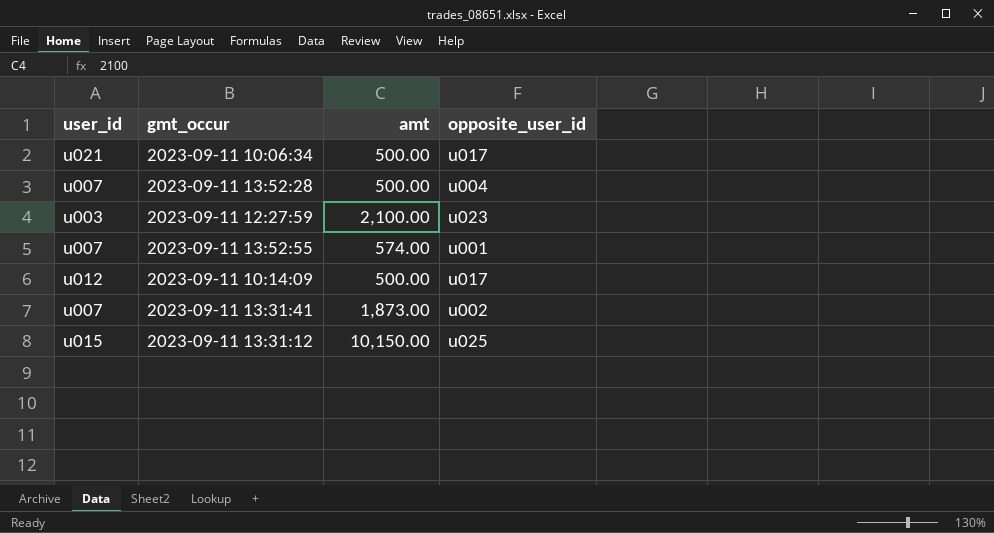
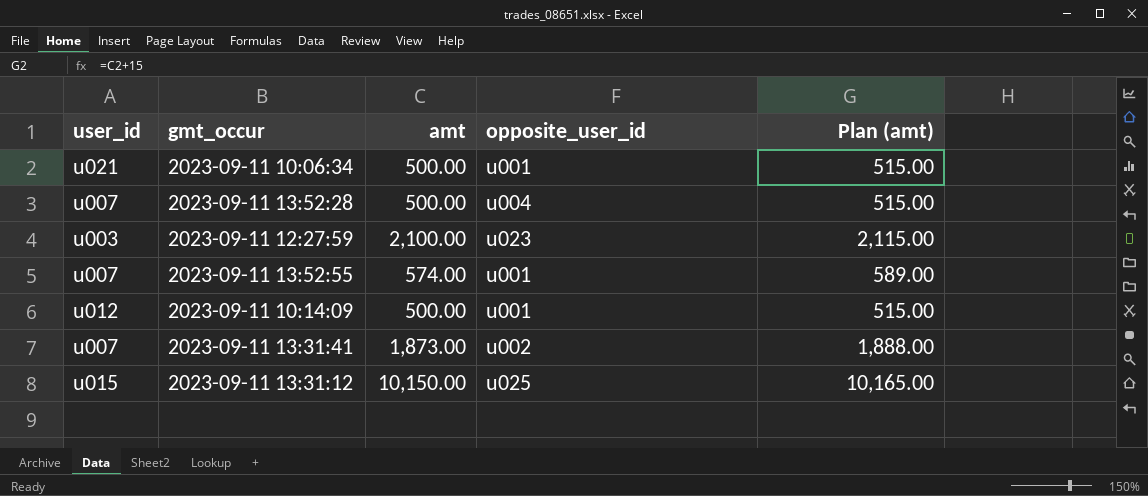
column Plan (amt) | formula: none -> [amt] + 15
2023-09-11 10:06:34 | opposite_user_id: u017 -> u001
2023-09-11 10:14:09 | opposite_user_id: u017 -> u001

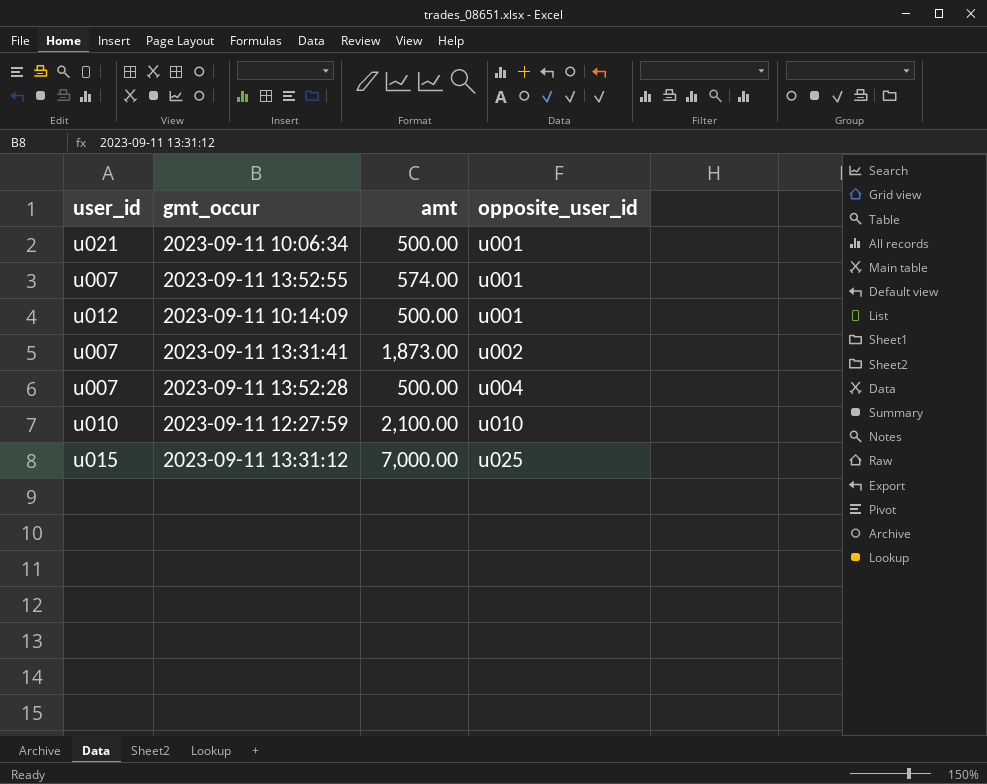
row order: none -> opposite_user_id ascending
column Plan (amt) | formula: [amt] + 15 -> none
2023-09-11 12:27:59 | user_id: u003 -> u010
2023-09-11 12:27:59 | opposite_user_id: u023 -> u010
2023-09-11 13:31:12 | amt: 10,150.00 -> 7,000.00

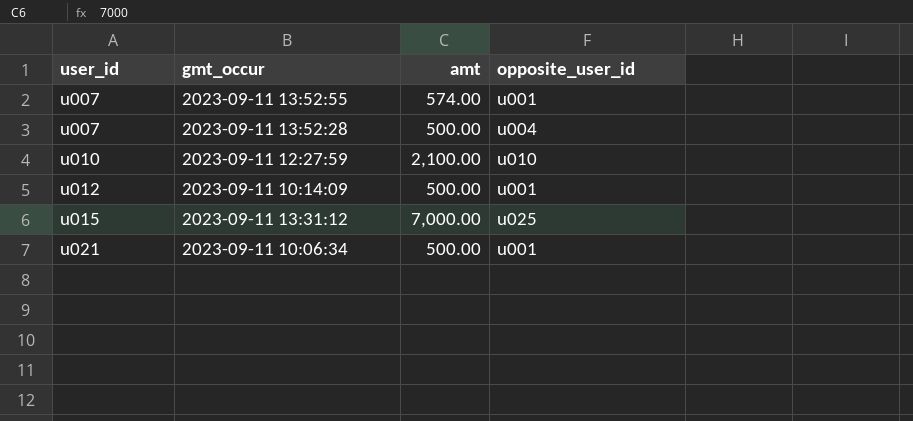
row order: opposite_user_id ascending -> user_id ascending
row 2023-09-11 13:31:41: u007 | 1,873.00 | u002 -> none

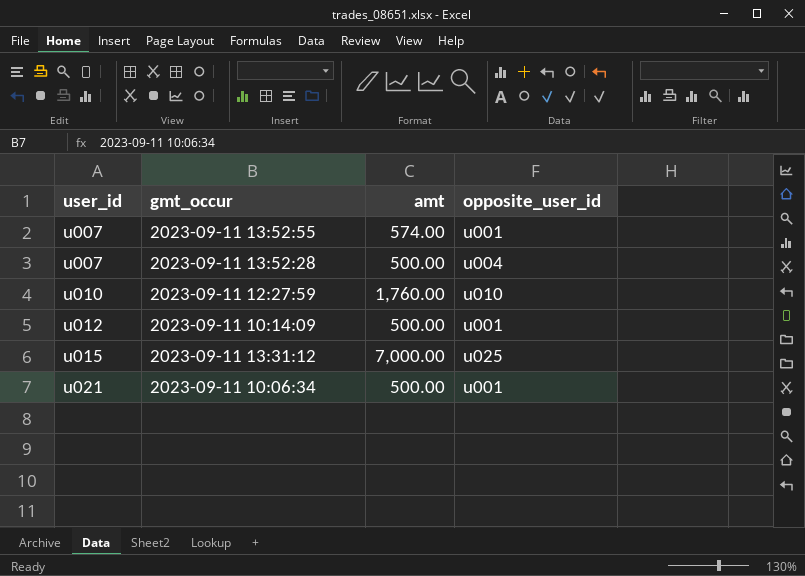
2023-09-11 12:27:59 | amt: 2,100.00 -> 1,760.00

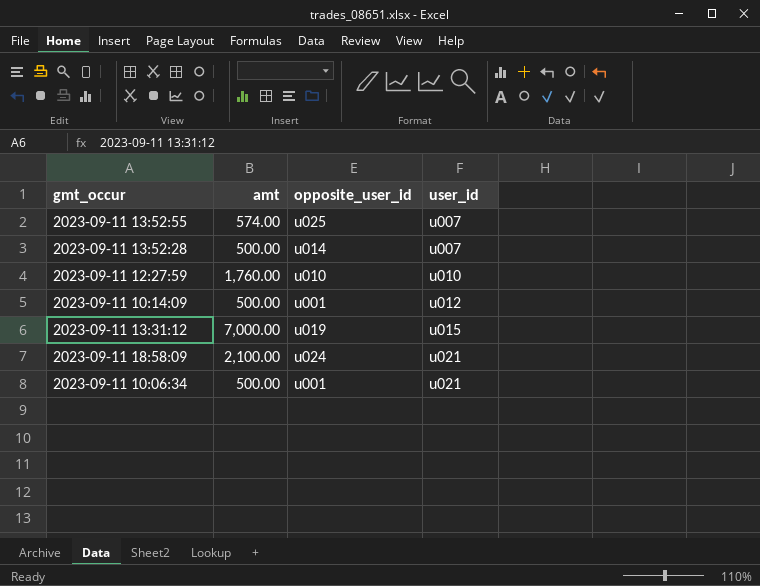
column user_id | position: 1 -> 4
2023-09-11 13:52:55 | opposite_user_id: u001 -> u025
2023-09-11 13:52:28 | opposite_user_id: u004 -> u014
2023-09-11 13:31:12 | opposite_user_id: u025 -> u019
row 2023-09-11 18:58:09: none -> 2,100.00 | u024 | u021

